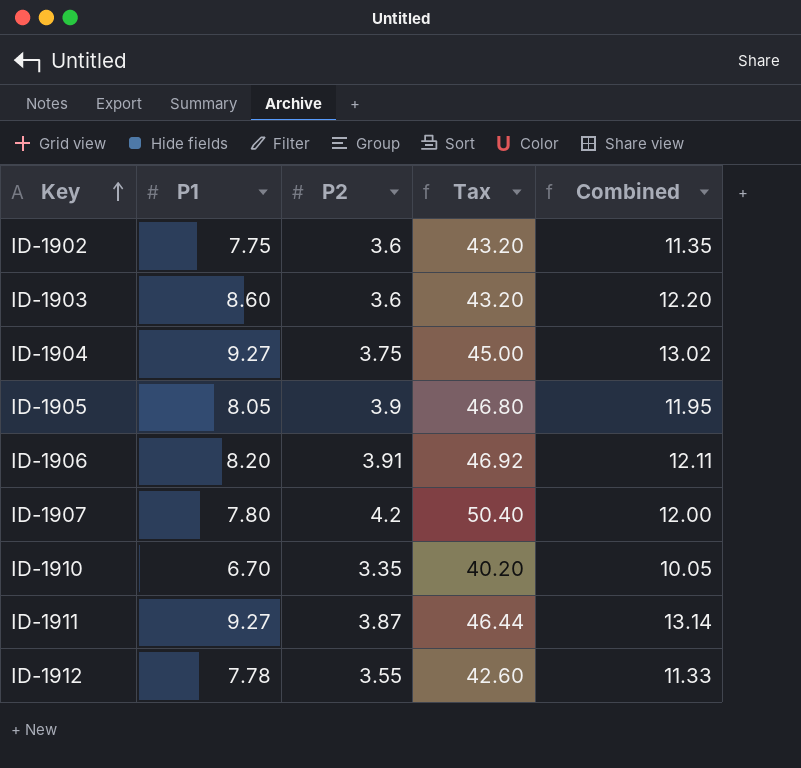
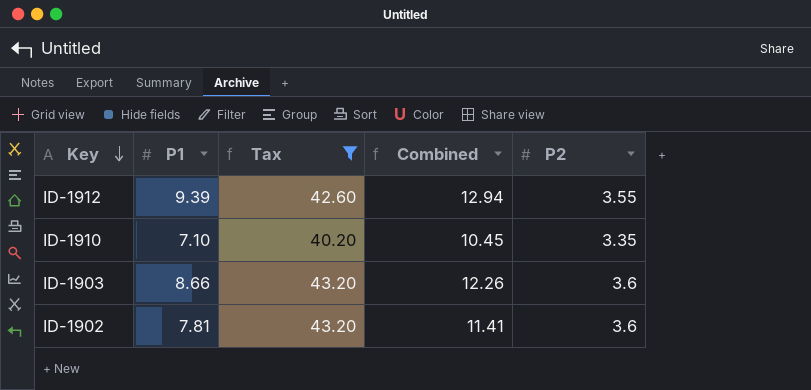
filter: none -> Tax <= 43.20
row order: Key ascending -> Key descending
column P2 | position: 3 -> 5
ID-1912 | P1: 7.78 -> 9.39
ID-1912 | Combined: 11.33 -> 12.94
ID-1910 | P1: 6.70 -> 7.10
ID-1910 | Combined: 10.05 -> 10.45
ID-1903 | P1: 8.60 -> 8.66
ID-1903 | Combined: 12.20 -> 12.26
ID-1902 | P1: 7.75 -> 7.81
ID-1902 | Combined: 11.35 -> 11.41

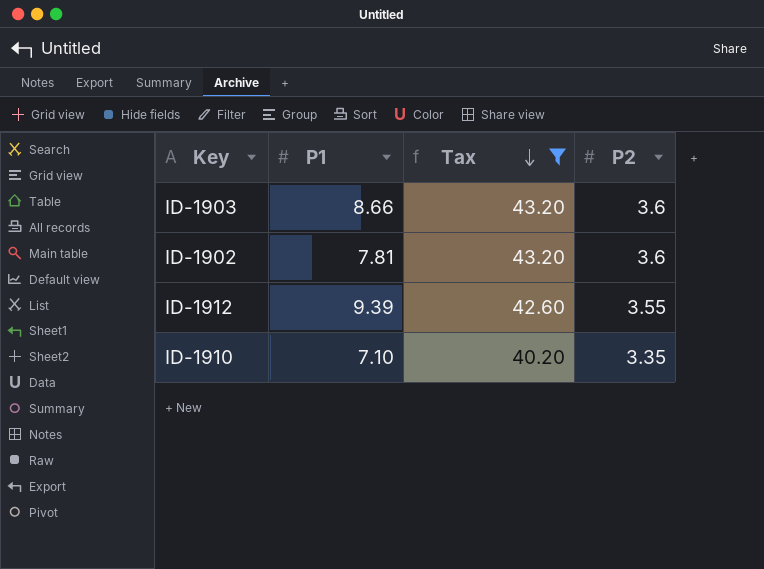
row order: Key descending -> Tax descending
column Combined | formula: [P1] + [P2] -> none

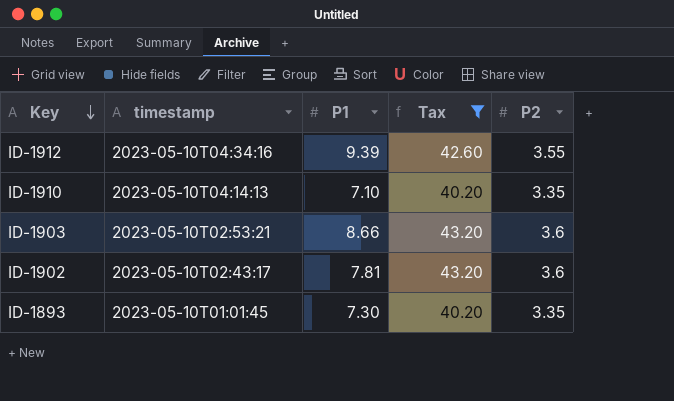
row order: Tax descending -> Key descending
column timestamp | position: none -> 2
row ID-1893: none -> 2023-05-10T01:01:45 | 7.30 | 40.20 | 3.35

